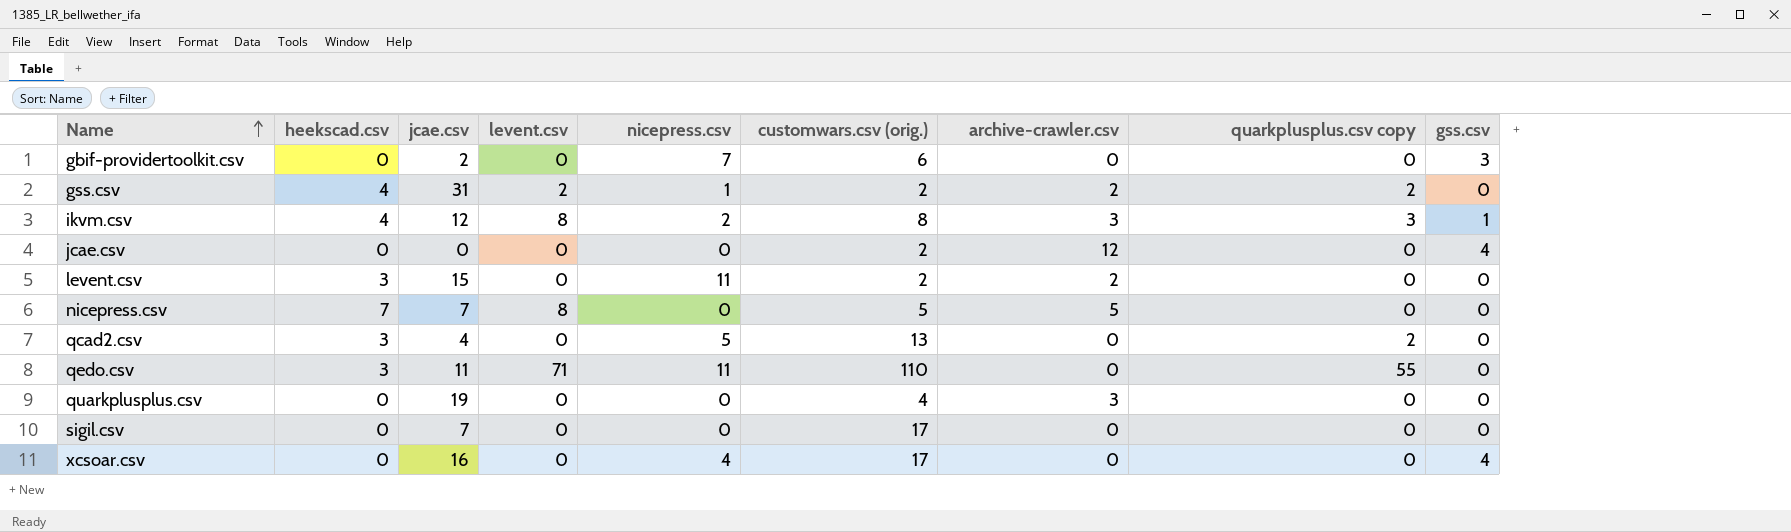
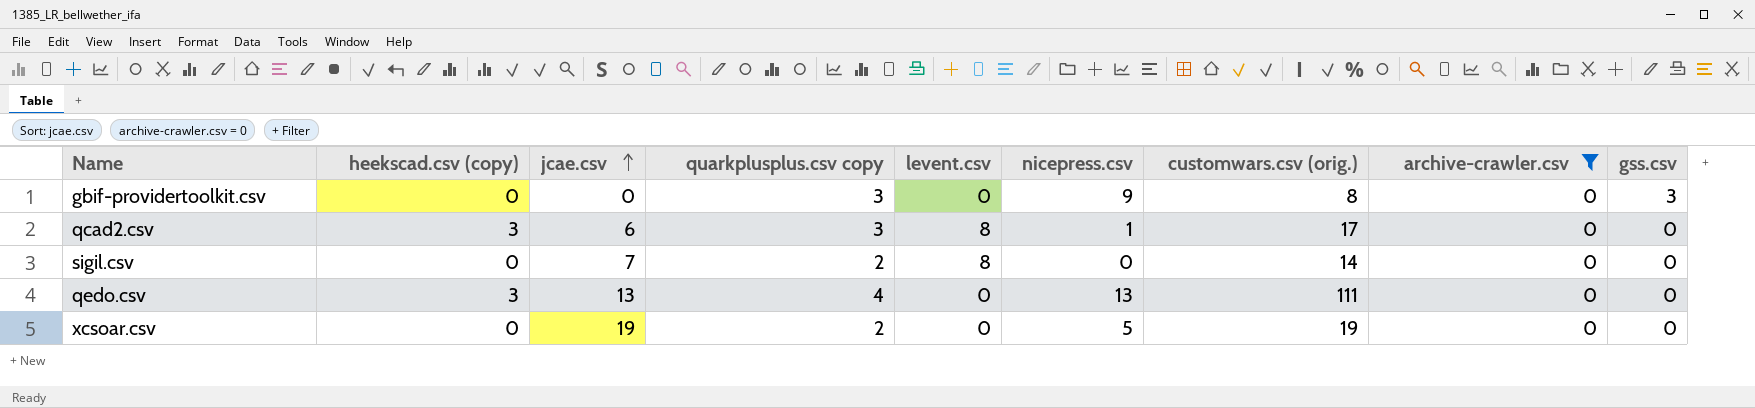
filter: none -> archive-crawler.csv = 0
row order: Name ascending -> jcae.csv ascending
column name: heekscad.csv -> heekscad.csv (copy)
column quarkplusplus.csv copy | position: 8 -> 4
gbif-providertoolkit.csv | jcae.csv: 2 -> 0
gbif-providertoolkit.csv | quarkplusplus.csv copy: 0 -> 3
gbif-providertoolkit.csv | nicepress.csv: 7 -> 9
gbif-providertoolkit.csv | customwars.csv (orig.): 6 -> 8
qcad2.csv | jcae.csv: 4 -> 6
qcad2.csv | quarkplusplus.csv copy: 2 -> 3
qcad2.csv | levent.csv: 0 -> 8
qcad2.csv | nicepress.csv: 5 -> 1
qcad2.csv | customwars.csv (orig.): 13 -> 17
sigil.csv | quarkplusplus.csv copy: 0 -> 2
sigil.csv | levent.csv: 0 -> 8
sigil.csv | customwars.csv (orig.): 17 -> 14
qedo.csv | jcae.csv: 11 -> 13
qedo.csv | quarkplusplus.csv copy: 55 -> 4
qedo.csv | levent.csv: 71 -> 0
qedo.csv | nicepress.csv: 11 -> 13
qedo.csv | customwars.csv (orig.): 110 -> 111
xcsoar.csv | jcae.csv: 16 -> 19
xcsoar.csv | quarkplusplus.csv copy: 0 -> 2
xcsoar.csv | nicepress.csv: 4 -> 5
xcsoar.csv | customwars.csv (orig.): 17 -> 19
xcsoar.csv | gss.csv: 4 -> 0

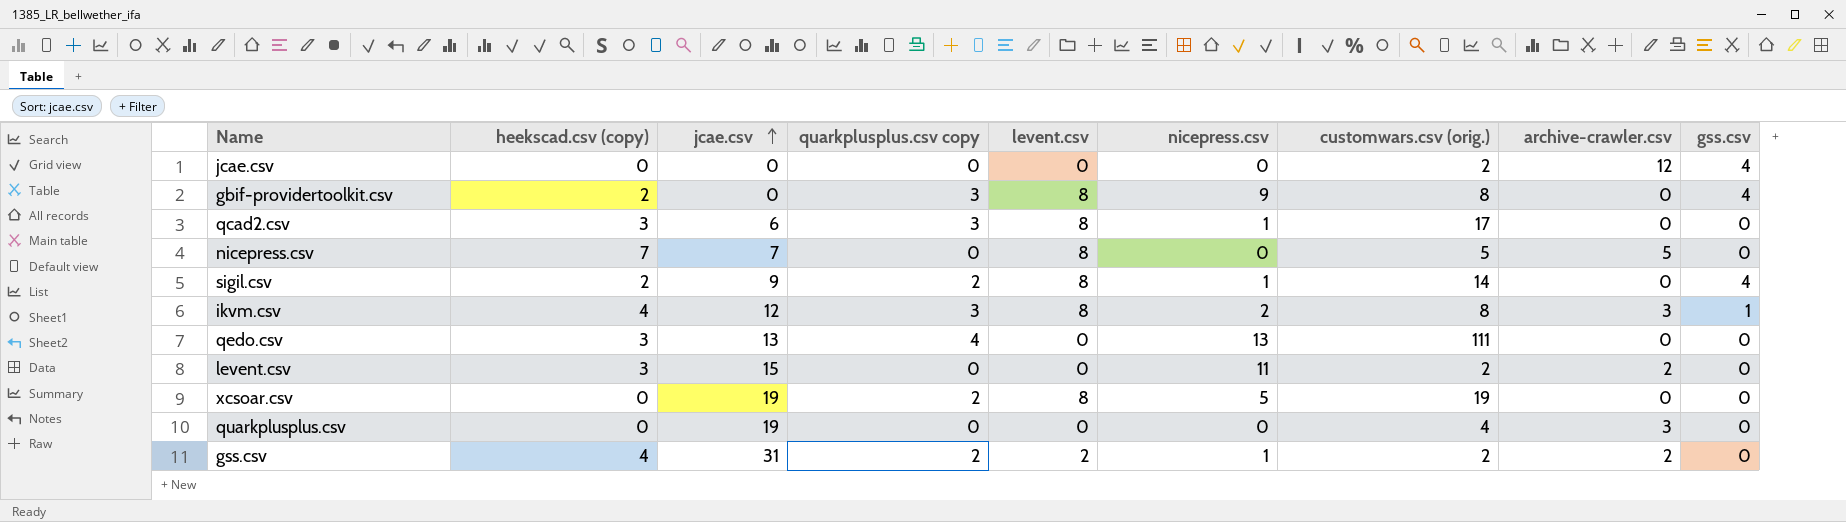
filter: archive-crawler.csv = 0 -> none
gbif-providertoolkit.csv | heekscad.csv (copy): 0 -> 2
gbif-providertoolkit.csv | levent.csv: 0 -> 8
gbif-providertoolkit.csv | gss.csv: 3 -> 4
sigil.csv | heekscad.csv (copy): 0 -> 2
sigil.csv | jcae.csv: 7 -> 9
sigil.csv | nicepress.csv: 0 -> 1
sigil.csv | gss.csv: 0 -> 4
xcsoar.csv | levent.csv: 0 -> 8

